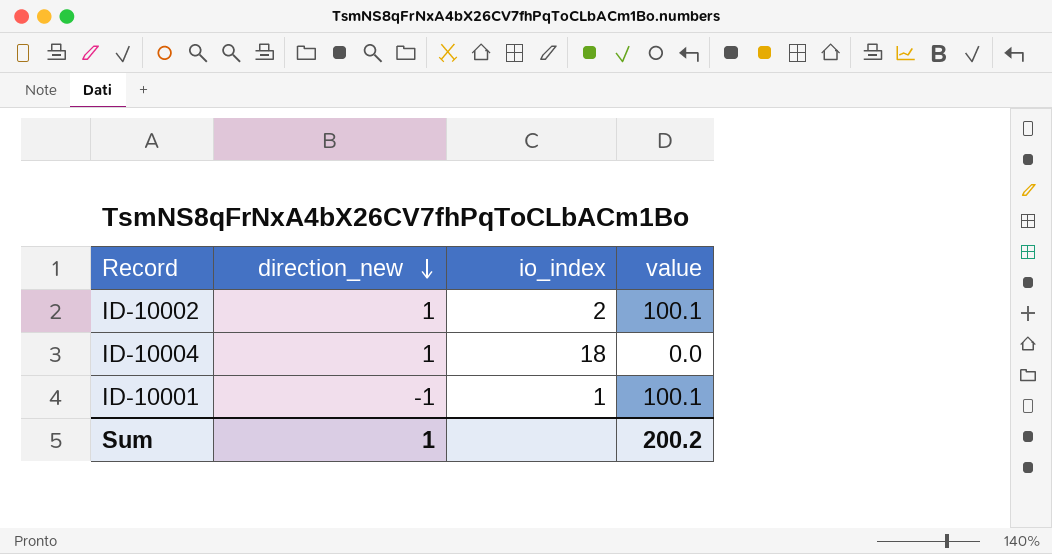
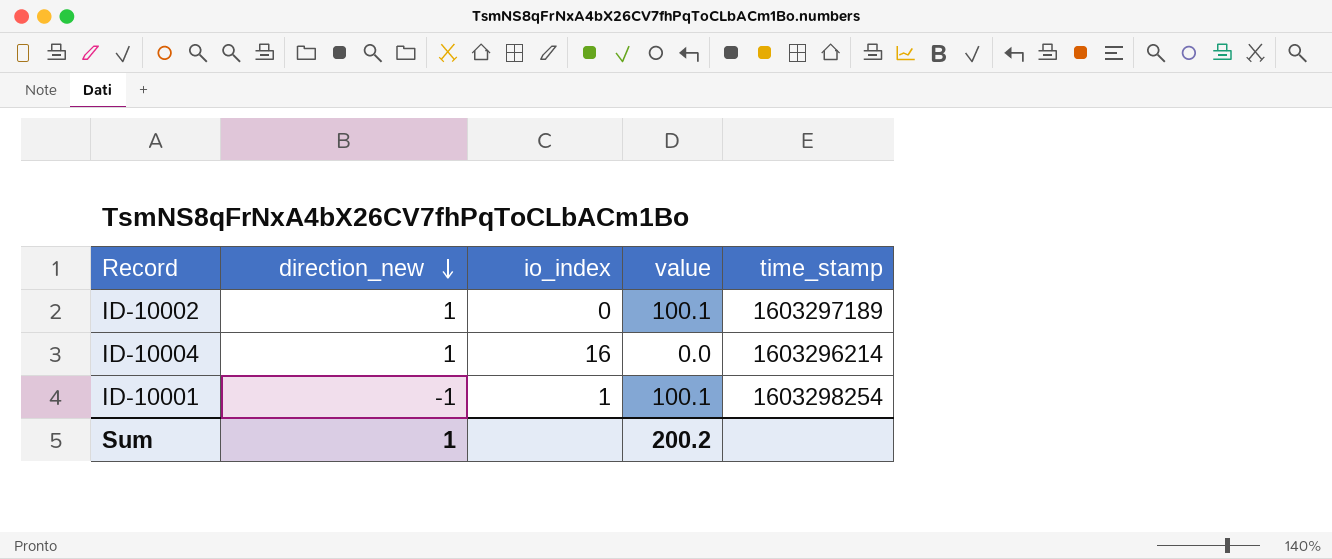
column time_stamp | position: none -> 5
ID-10002 | io_index: 2 -> 0
ID-10004 | io_index: 18 -> 16

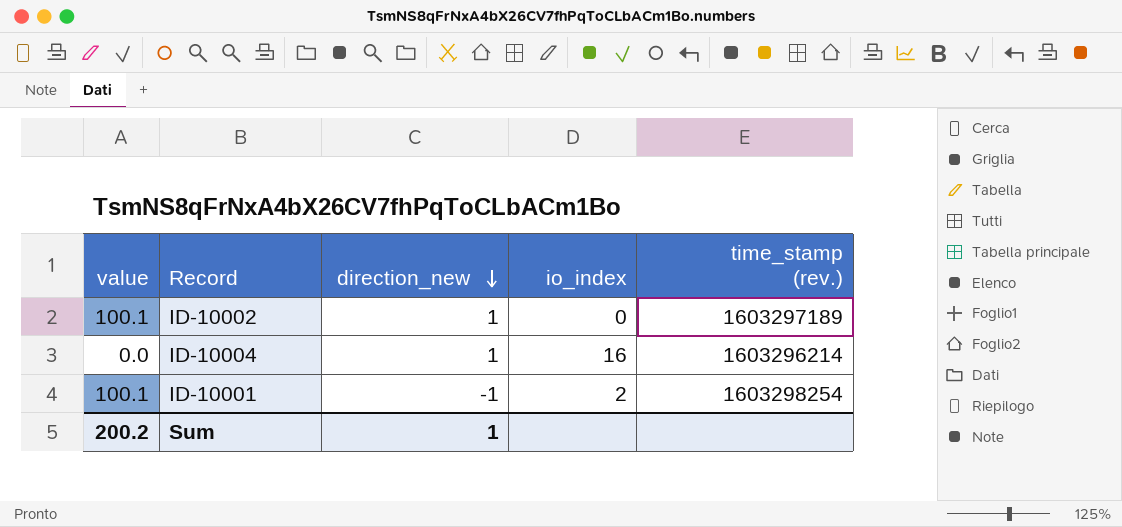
column value | position: 4 -> 1
column name: time_stamp -> time_stamp (rev.)
ID-10001 | io_index: 1 -> 2

